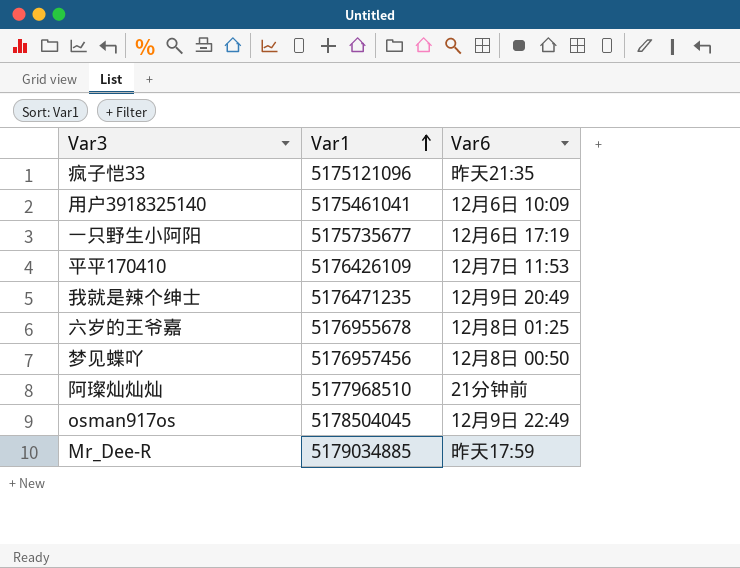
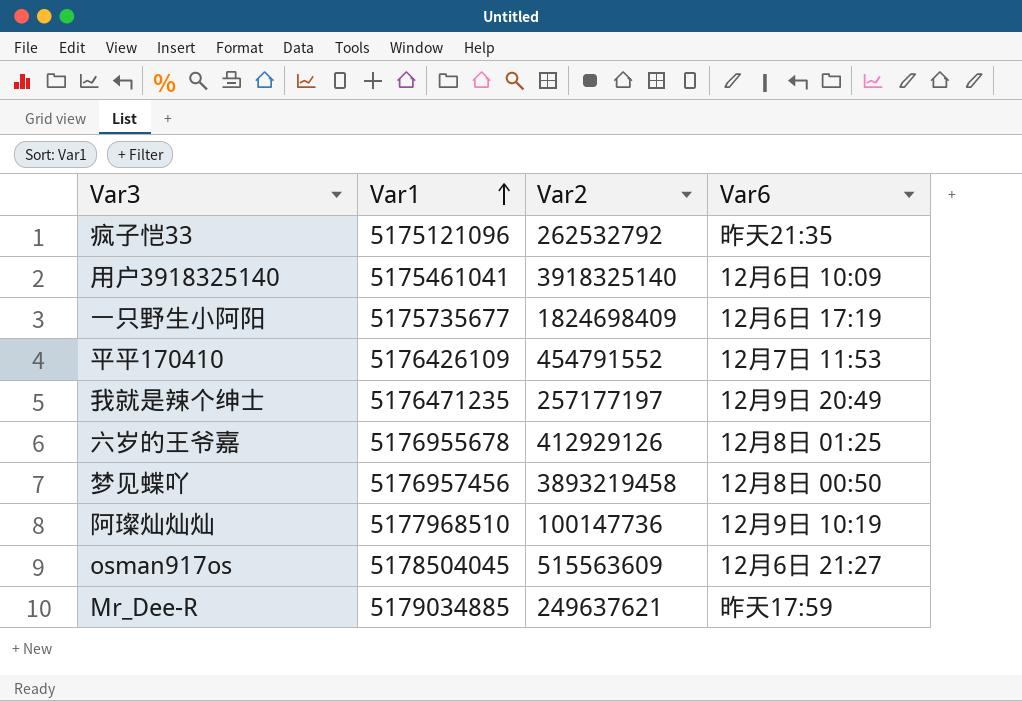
column Var2 | position: none -> 3
阿璨灿灿灿 | Var6: 21分钟前 -> 12月9日 10:19
osman917os | Var6: 12月9日 22:49 -> 12月6日 21:27

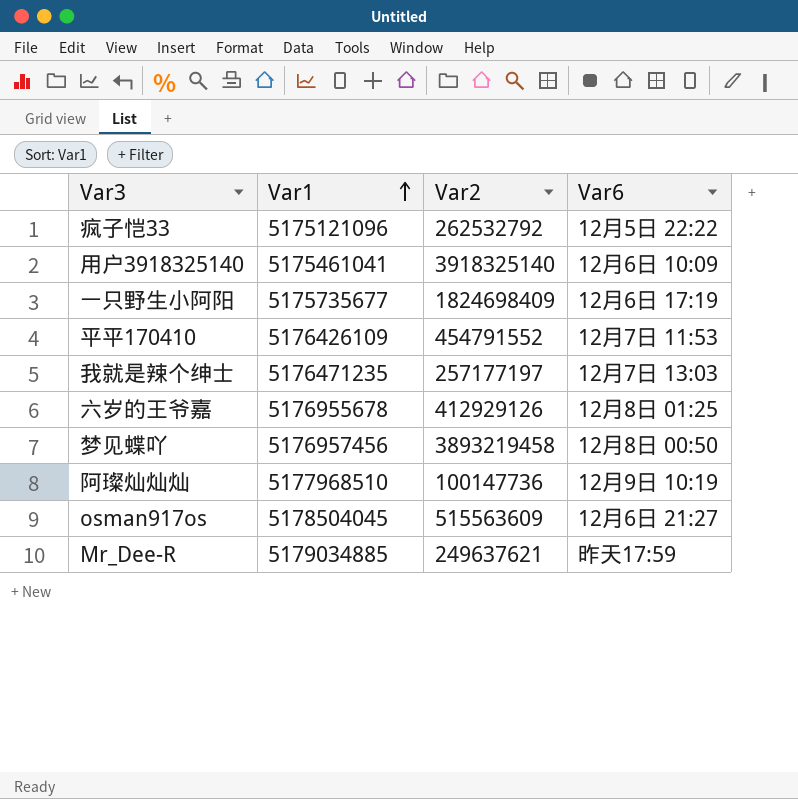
疯子恺33 | Var6: 昨天21:35 -> 12月5日 22:22
我就是辣个绅士 | Var6: 12月9日 20:49 -> 12月7日 13:03

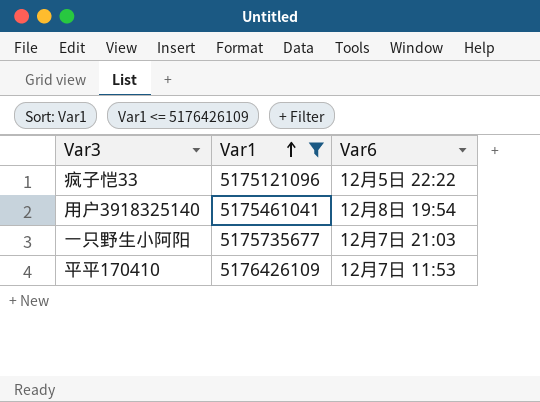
filter: none -> Var1 <= 5176426109
column Var2 | position: 3 -> none
用户3918325140 | Var6: 12月6日 10:09 -> 12月8日 19:54
一只野生小阿阳 | Var6: 12月6日 17:19 -> 12月7日 21:03

